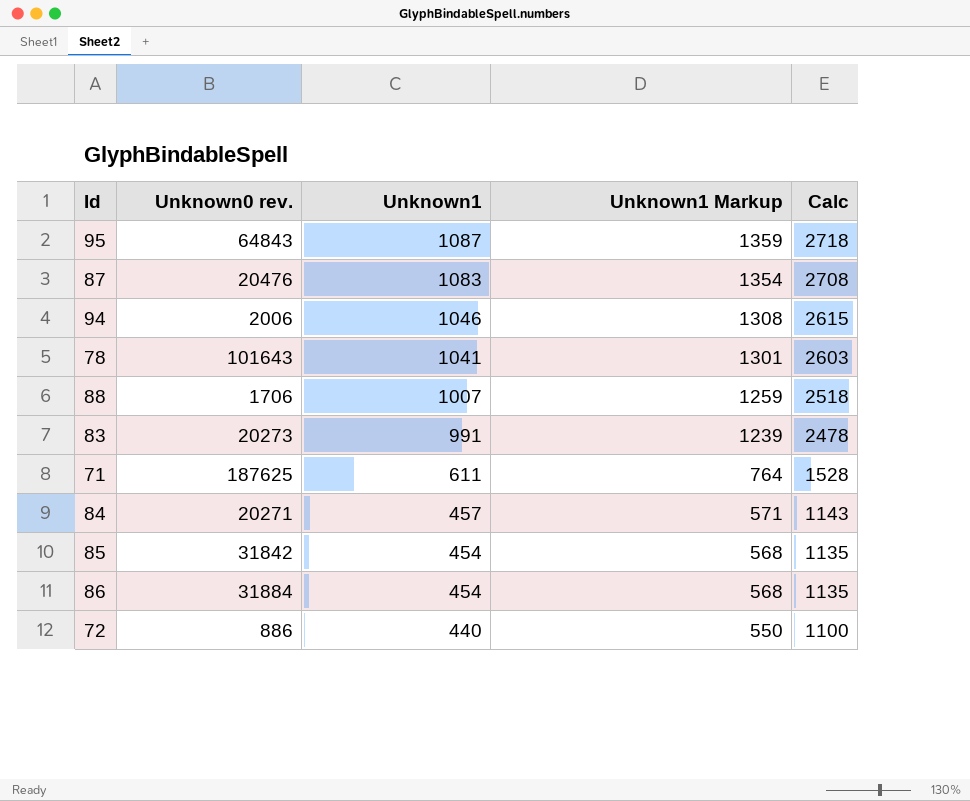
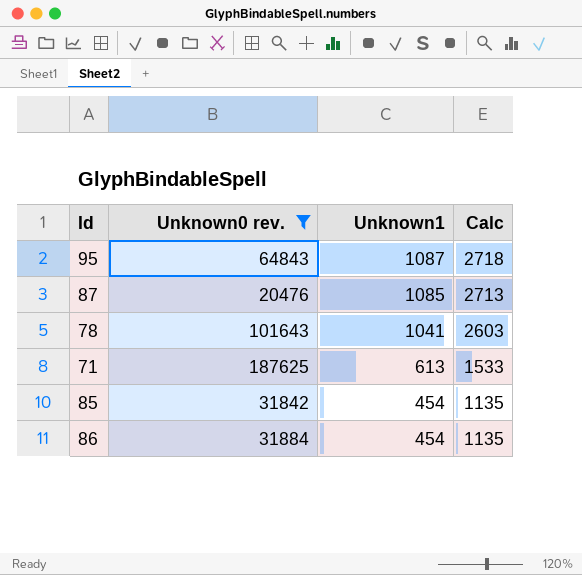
filter: none -> Unknown0 rev. >= 20476
column Unknown1 Markup | formula: [Unknown1] * 1.25 -> none
87 | Unknown1: 1083 -> 1085
87 | Calc: 2708 -> 2713
71 | Unknown1: 611 -> 613
71 | Calc: 1528 -> 1533

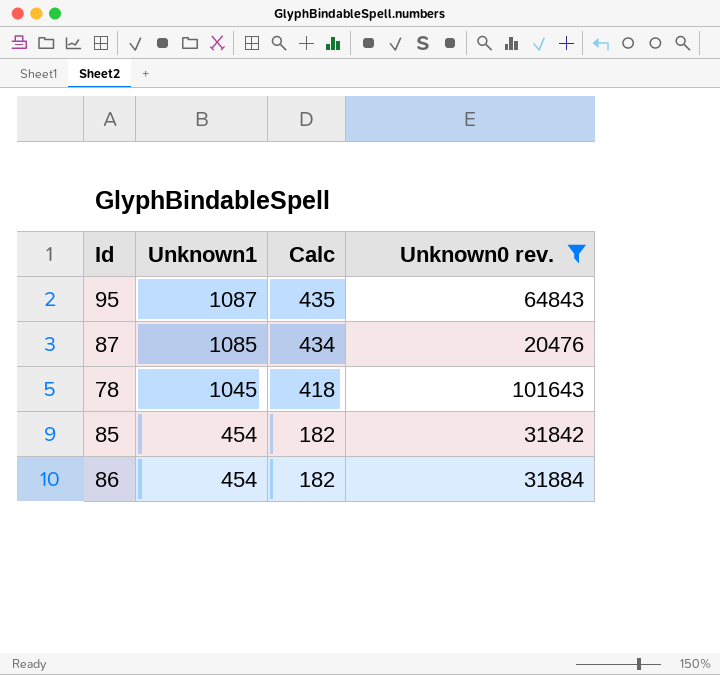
column Calc | formula: [Unknown1] * 2.5 -> [Unknown1] * 0.4
column Unknown0 rev. | position: 2 -> 4
row 71: 187625 | 613 | 1533 -> none
78 | Unknown1: 1041 -> 1045

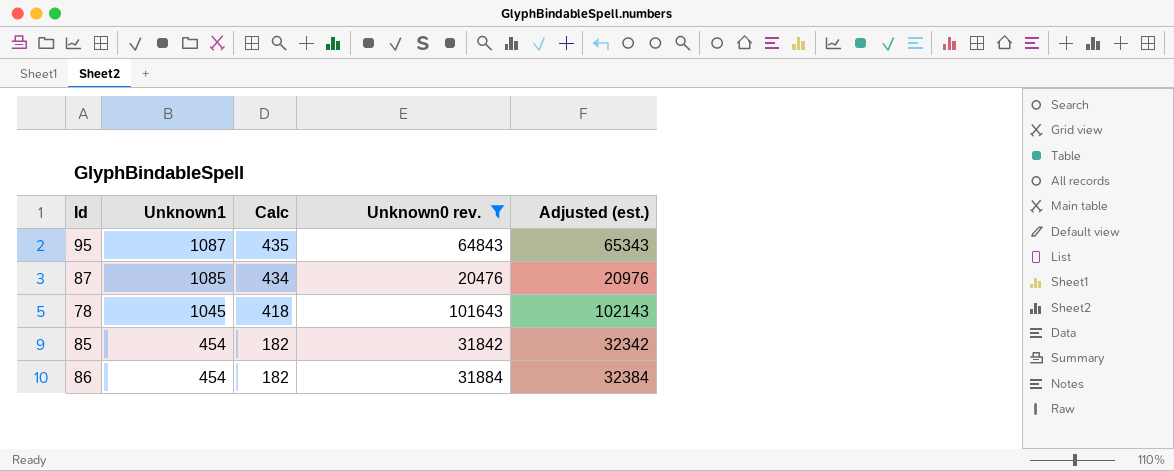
column Adjusted (est.) | formula: none -> [Unknown0 rev.] + 500

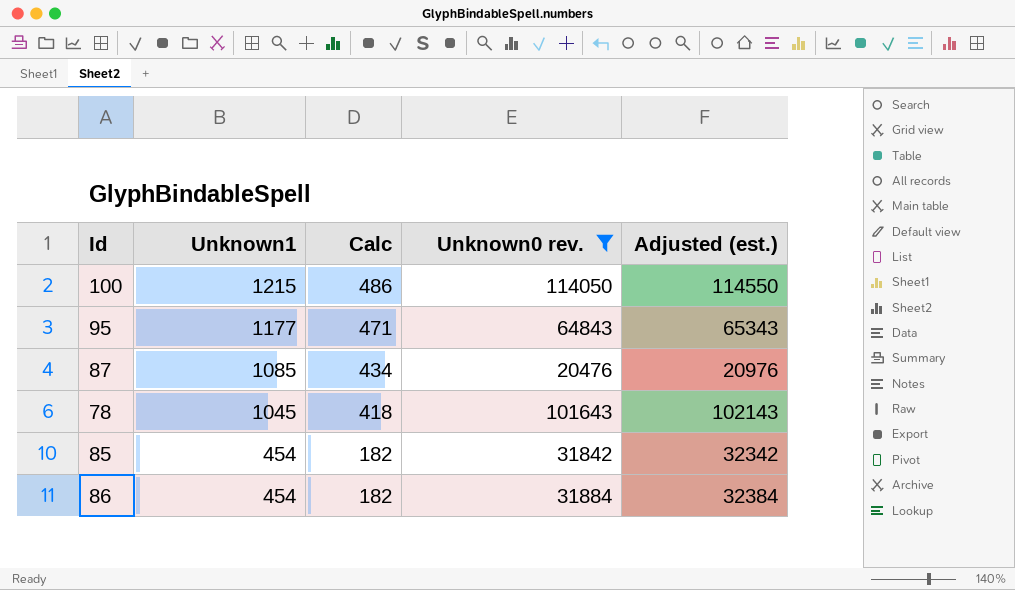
row 100: none -> 1215 | 486 | 114050 | 114550
95 | Unknown1: 1087 -> 1177
95 | Calc: 435 -> 471

